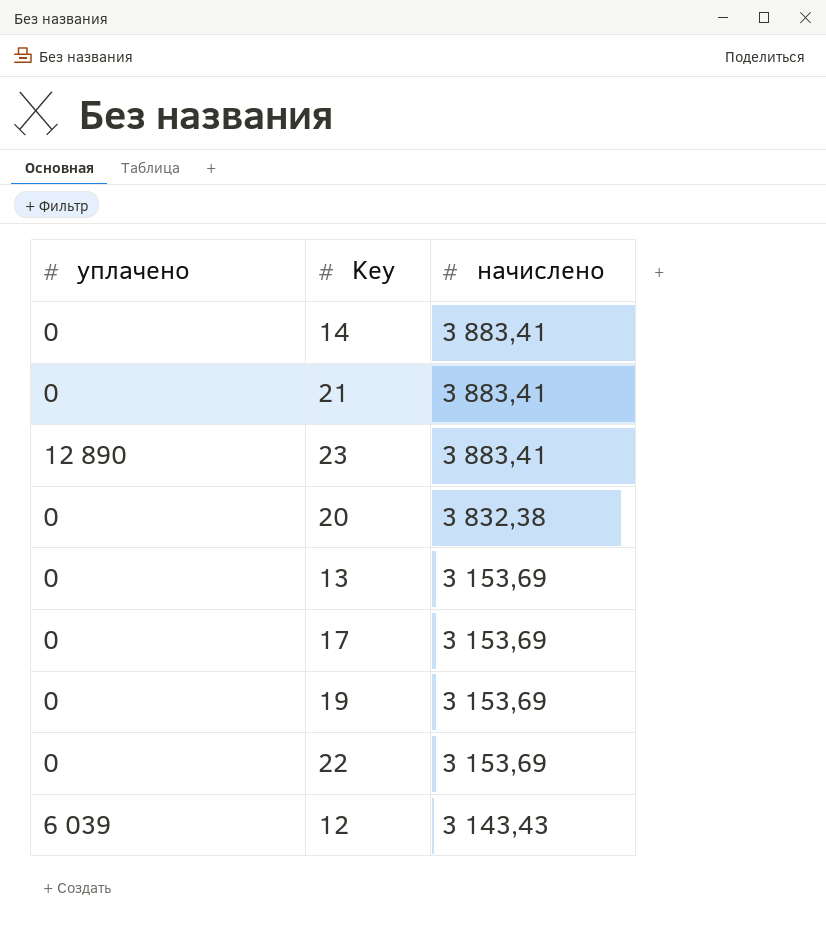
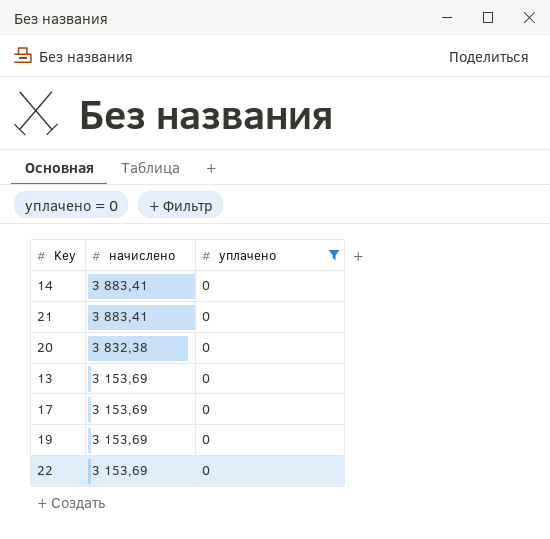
filter: none -> уплачено = 0
column уплачено | position: 1 -> 3

